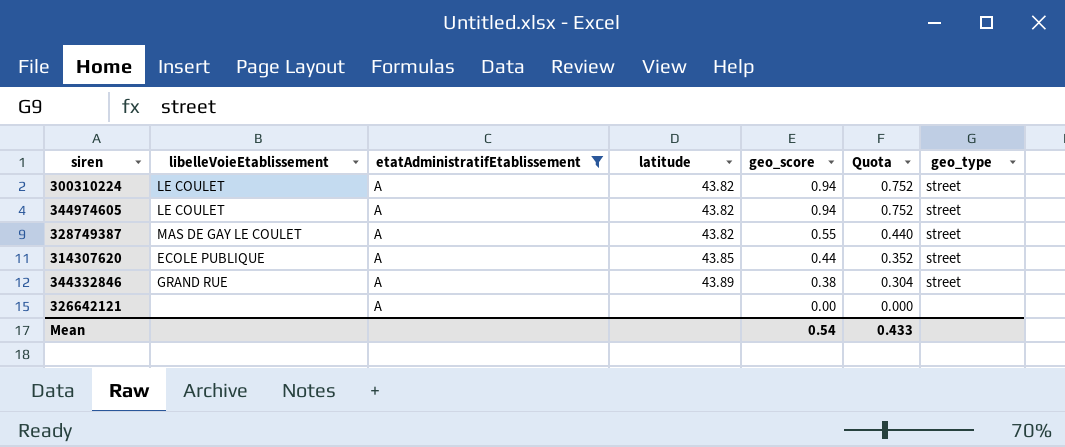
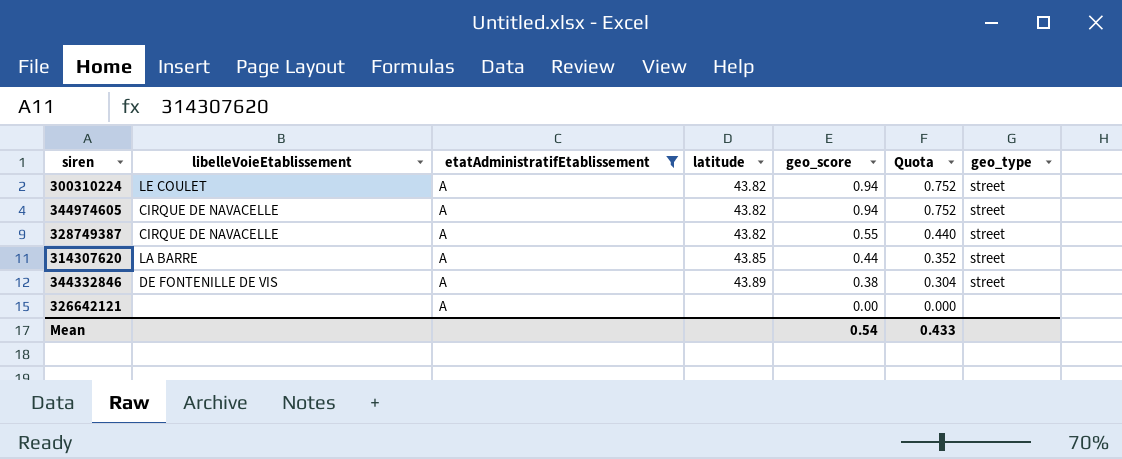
344974605 | libelleVoieEtablissement: LE COULET -> CIRQUE DE NAVACELLE
328749387 | libelleVoieEtablissement: MAS DE GAY LE COULET -> CIRQUE DE NAVACELLE
314307620 | libelleVoieEtablissement: ECOLE PUBLIQUE -> LA BARRE
344332846 | libelleVoieEtablissement: GRAND RUE -> DE FONTENILLE DE VIS

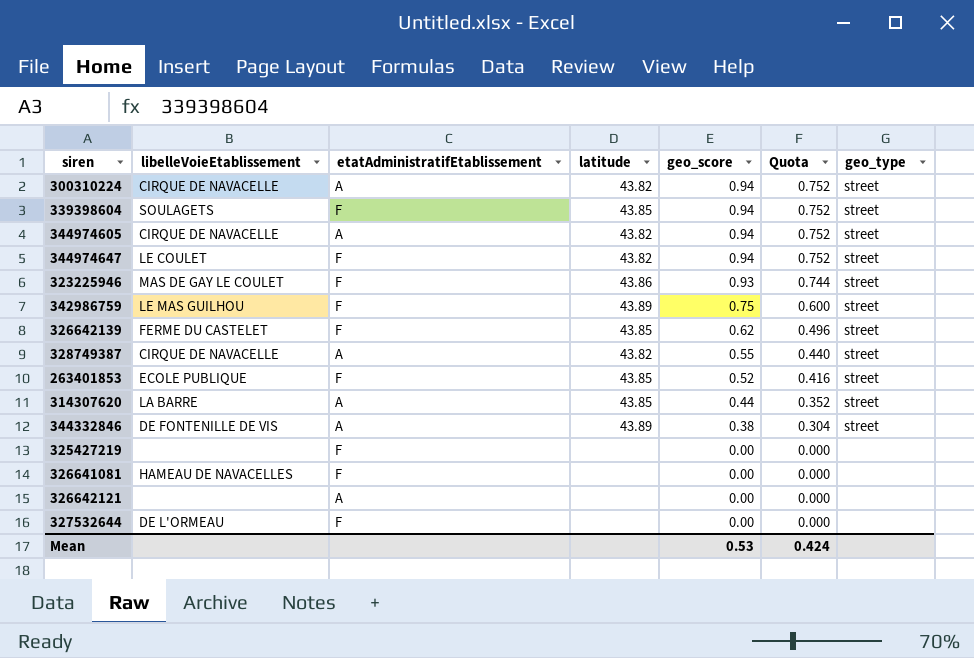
filter: etatAdministratifEtablissement = A -> none
300310224 | libelleVoieEtablissement: LE COULET -> CIRQUE DE NAVACELLE
Mean | geo_score: 0.54 -> 0.53
Mean | Quota: 0.433 -> 0.424

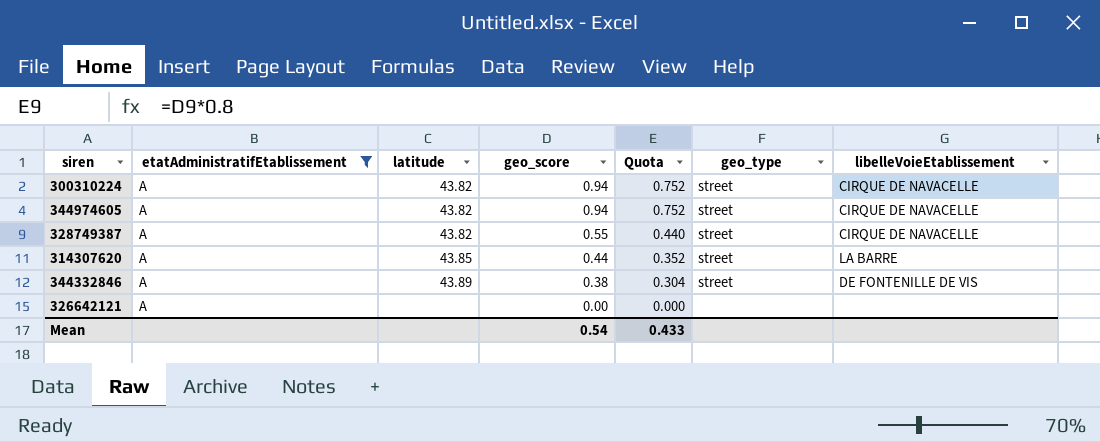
filter: none -> etatAdministratifEtablissement = A
column libelleVoieEtablissement | position: 2 -> 7
Mean | geo_score: 0.53 -> 0.54
Mean | Quota: 0.424 -> 0.433

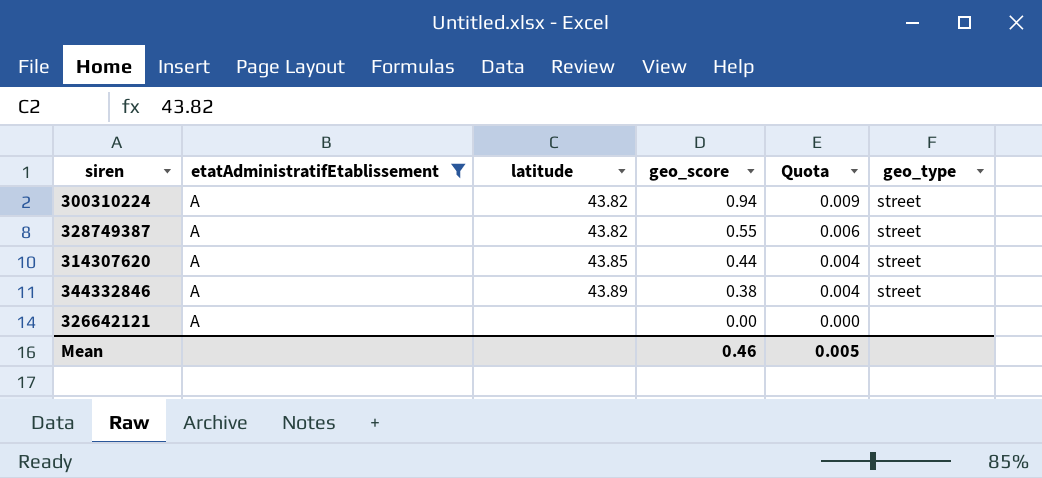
column libelleVoieEtablissement | position: 7 -> none
column Quota | formula: [geo_score] * 0.8 -> [geo_score] * 0.01
row 344974605: A | 43.82 | 0.94 | 0.752 | street | CIRQUE DE NAVACELLE -> none
Mean | geo_score: 0.54 -> 0.46
Mean | Quota: 0.433 -> 0.005

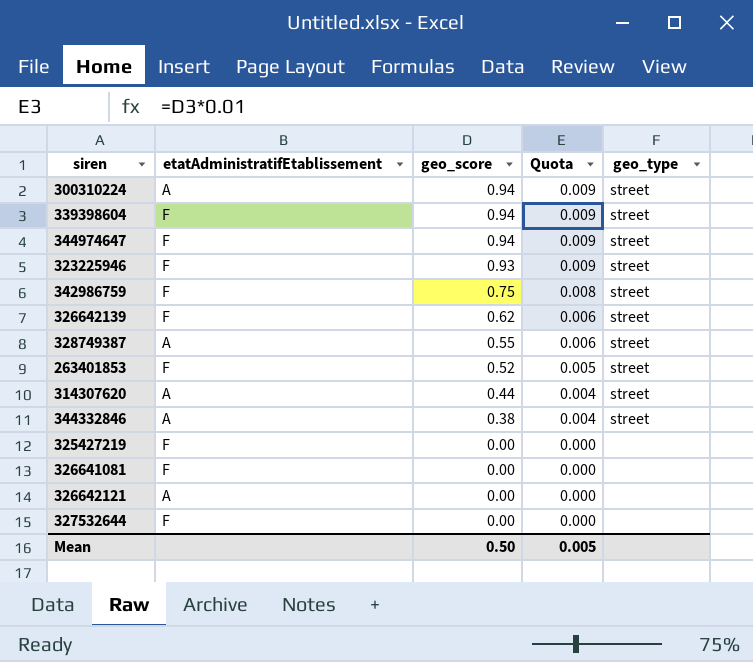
filter: etatAdministratifEtablissement = A -> none
column latitude | position: 3 -> none
Mean | geo_score: 0.46 -> 0.50

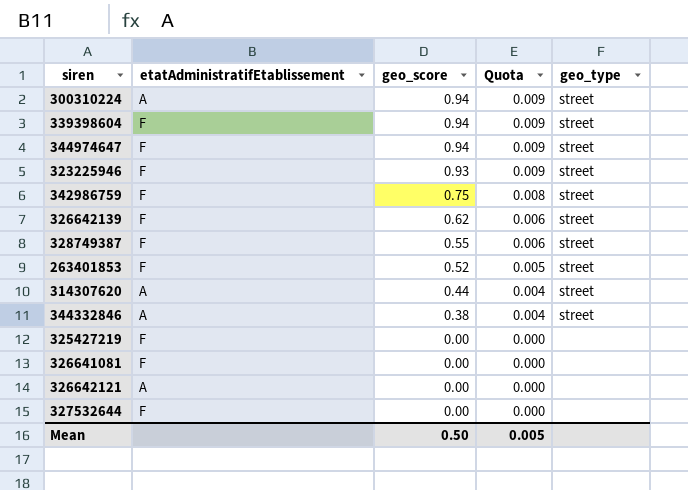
328749387 | etatAdministratifEtablissement: A -> F

